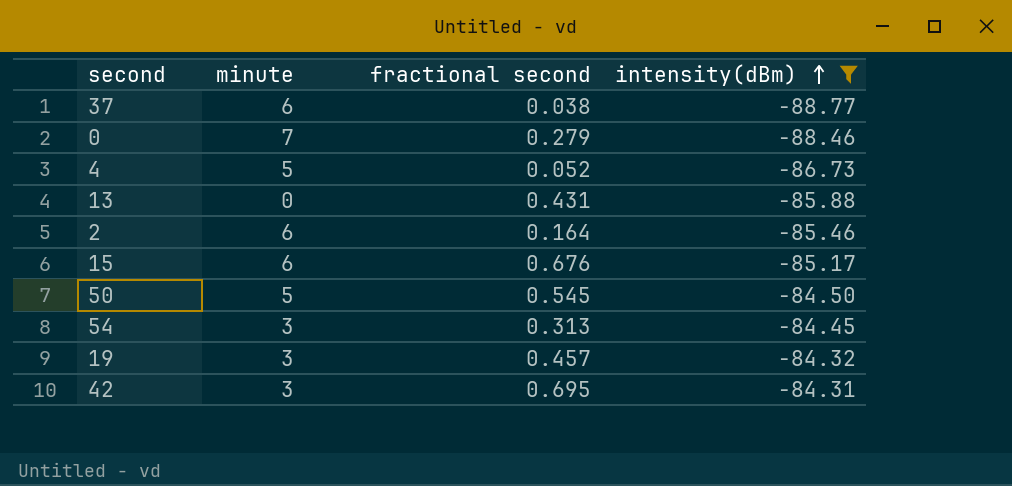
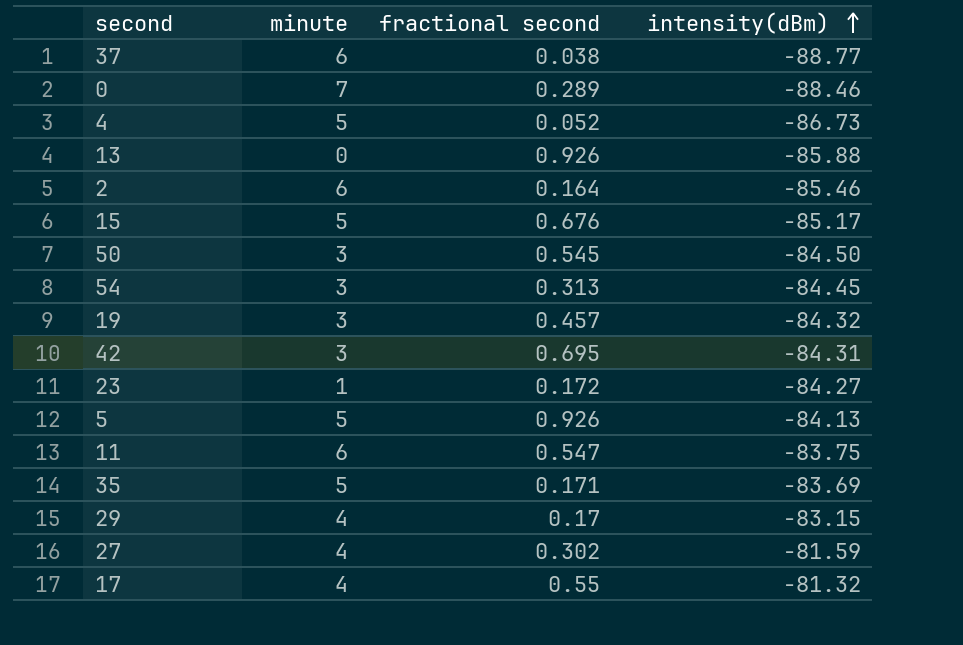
filter: intensity(dBm) <= -84.31 -> none
0 | fractional second: 0.279 -> 0.289
13 | fractional second: 0.431 -> 0.926
15 | minute: 6 -> 5
50 | minute: 5 -> 3

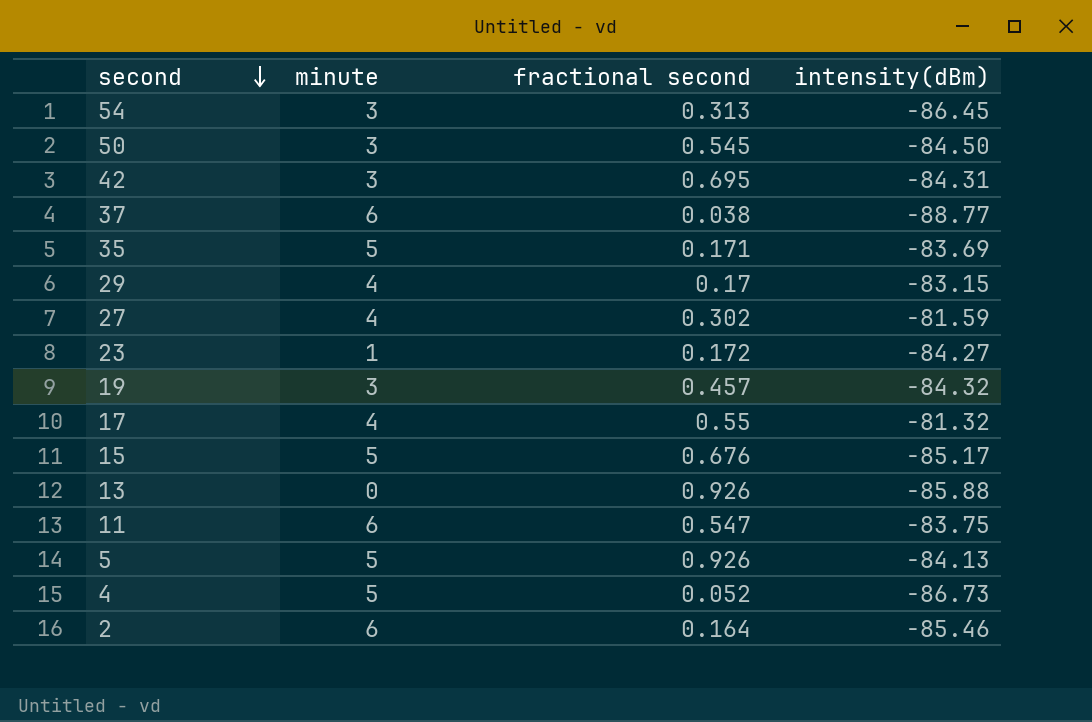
row order: intensity(dBm) ascending -> second descending
row 0: 7 | 0.289 | -88.46 -> none
54 | intensity(dBm): -84.45 -> -86.45

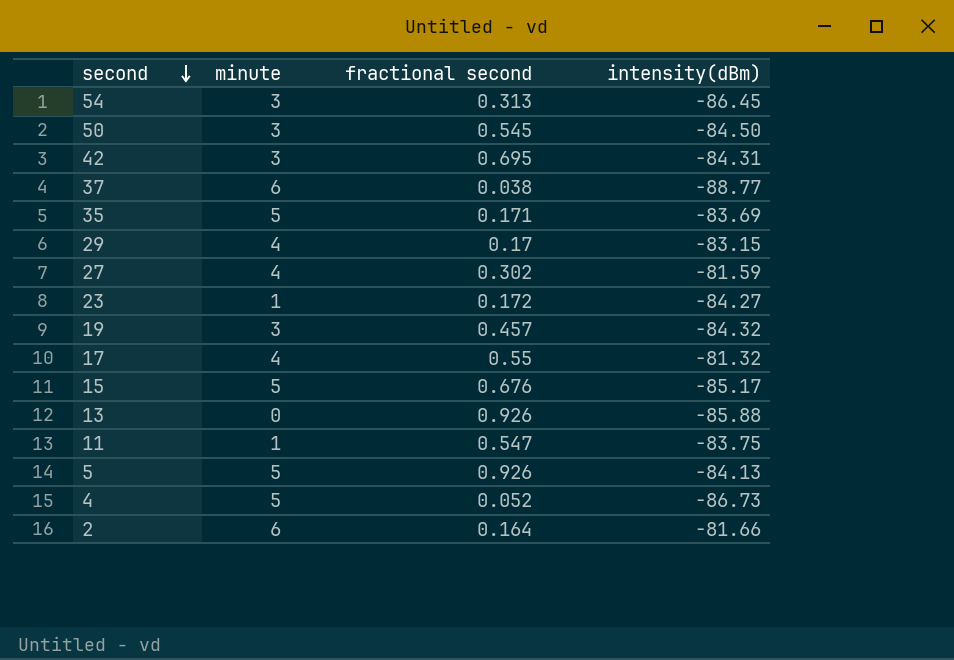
11 | minute: 6 -> 1
2 | intensity(dBm): -85.46 -> -81.66

